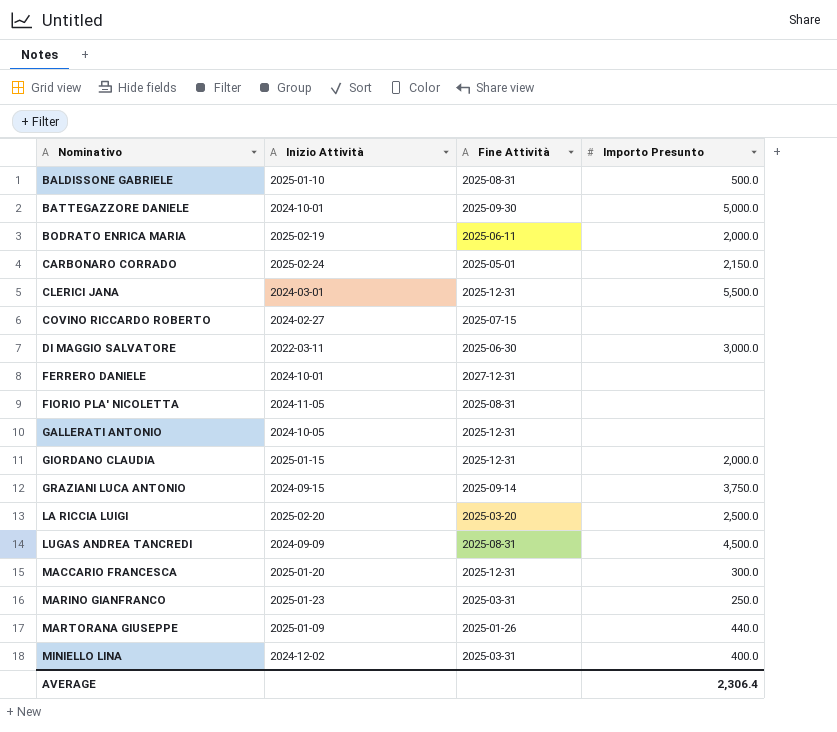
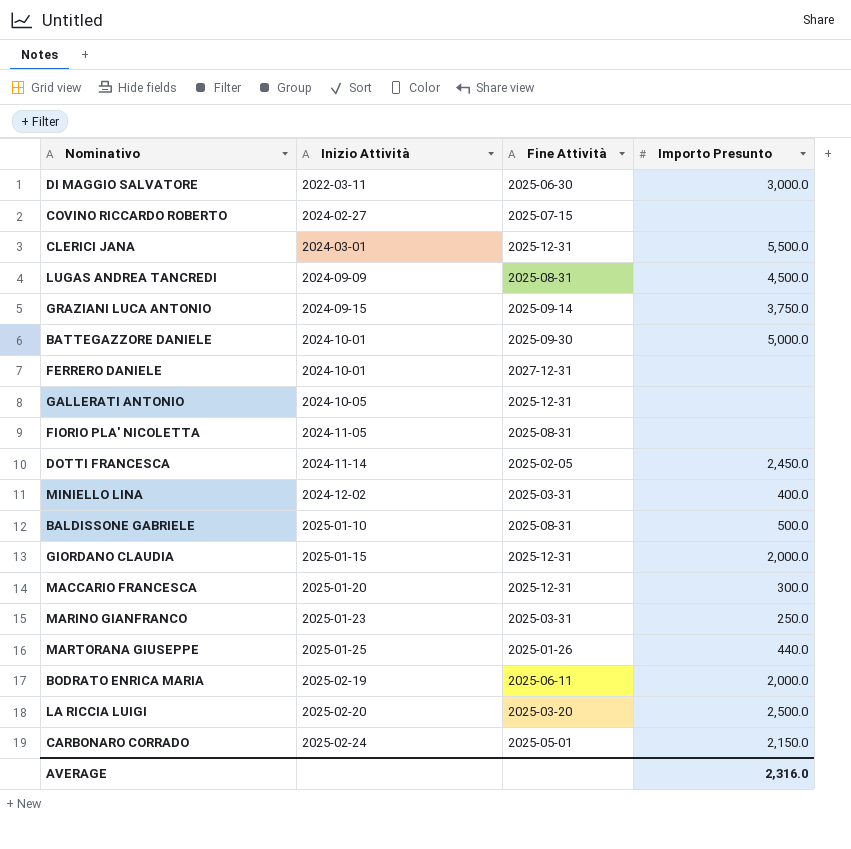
row order: Nominativo ascending -> Inizio Attività ascending
row DOTTI FRANCESCA: none -> 2024-11-14 | 2025-02-05 | 2,450.0
MARTORANA GIUSEPPE | Inizio Attività: 2025-01-09 -> 2025-01-25
AVERAGE | Importo Presunto: 2,306.4 -> 2,316.0

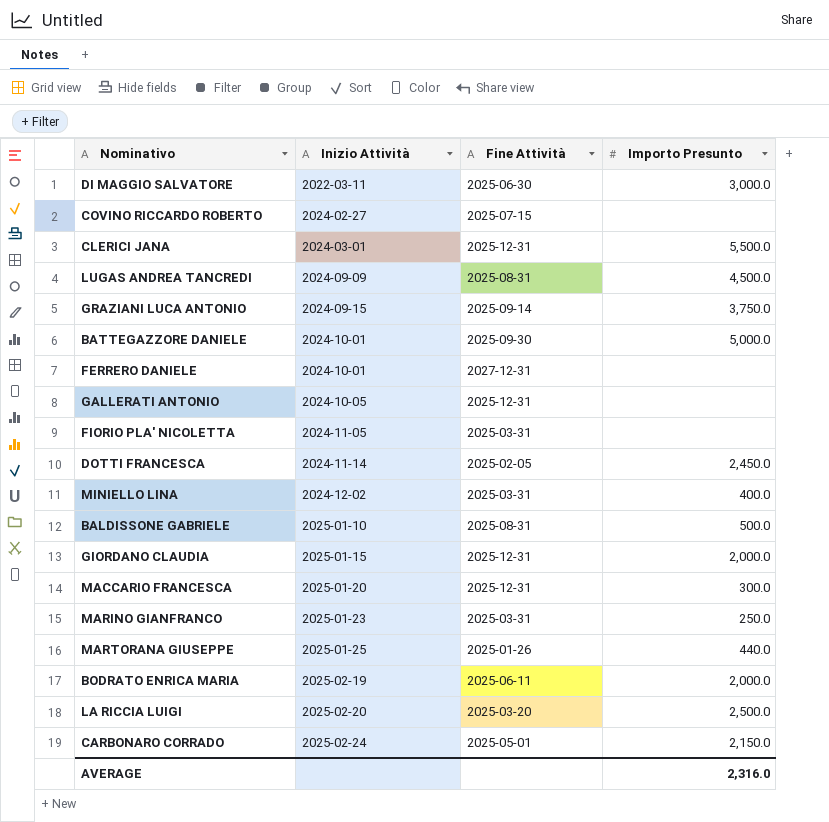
FIORIO PLA' NICOLETTA | Fine Attività: 2025-08-31 -> 2025-03-31

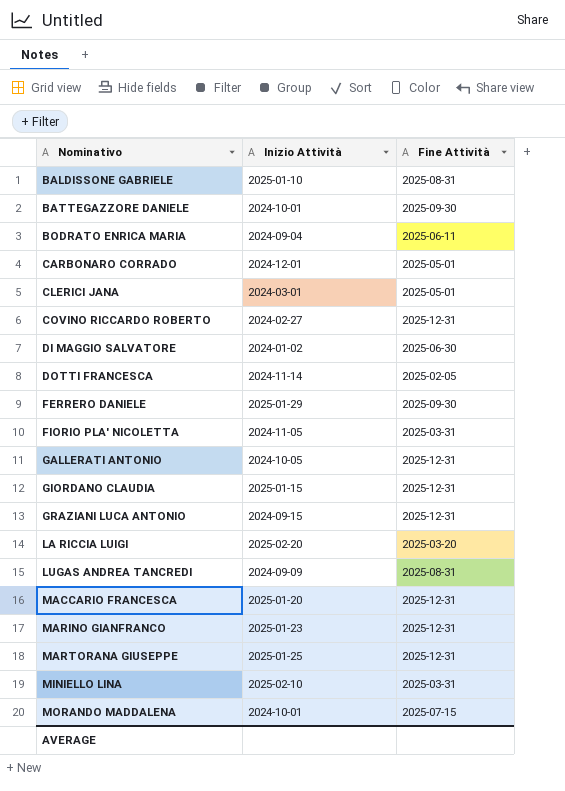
row order: Inizio Attività ascending -> Nominativo ascending
column Importo Presunto | position: 4 -> none
BODRATO ENRICA MARIA | Inizio Attività: 2025-02-19 -> 2024-09-04
CARBONARO CORRADO | Inizio Attività: 2025-02-24 -> 2024-12-01
CLERICI JANA | Fine Attività: 2025-12-31 -> 2025-05-01
COVINO RICCARDO ROBERTO | Fine Attività: 2025-07-15 -> 2025-12-31
DI MAGGIO SALVATORE | Inizio Attività: 2022-03-11 -> 2024-01-02
FERRERO DANIELE | Inizio Attività: 2024-10-01 -> 2025-01-29
FERRERO DANIELE | Fine Attività: 2027-12-31 -> 2025-09-30
GRAZIANI LUCA ANTONIO | Fine Attività: 2025-09-14 -> 2025-12-31
MARINO GIANFRANCO | Fine Attività: 2025-03-31 -> 2025-12-31
MARTORANA GIUSEPPE | Fine Attività: 2025-01-26 -> 2025-12-31
MINIELLO LINA | Inizio Attività: 2024-12-02 -> 2025-02-10
row MORANDO MADDALENA: none -> 2024-10-01 | 2025-07-15

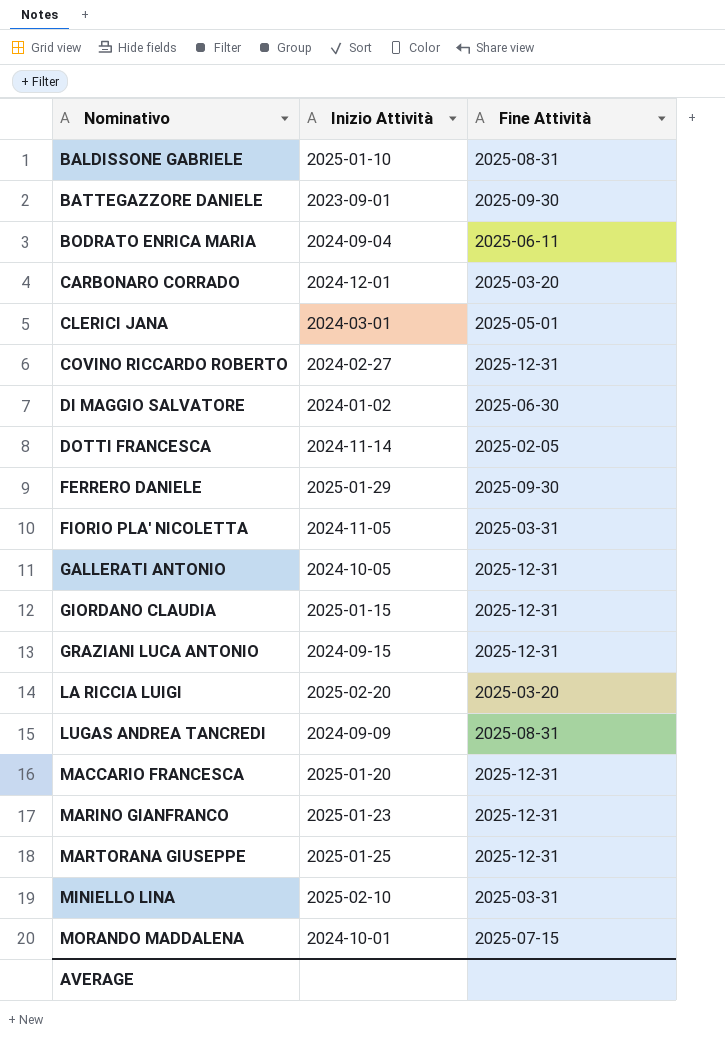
BATTEGAZZORE DANIELE | Inizio Attività: 2024-10-01 -> 2023-09-01
CARBONARO CORRADO | Fine Attività: 2025-05-01 -> 2025-03-20

